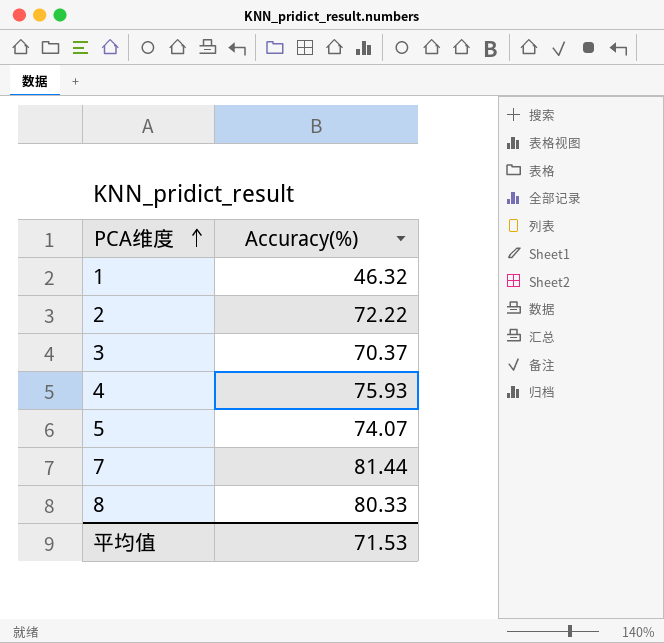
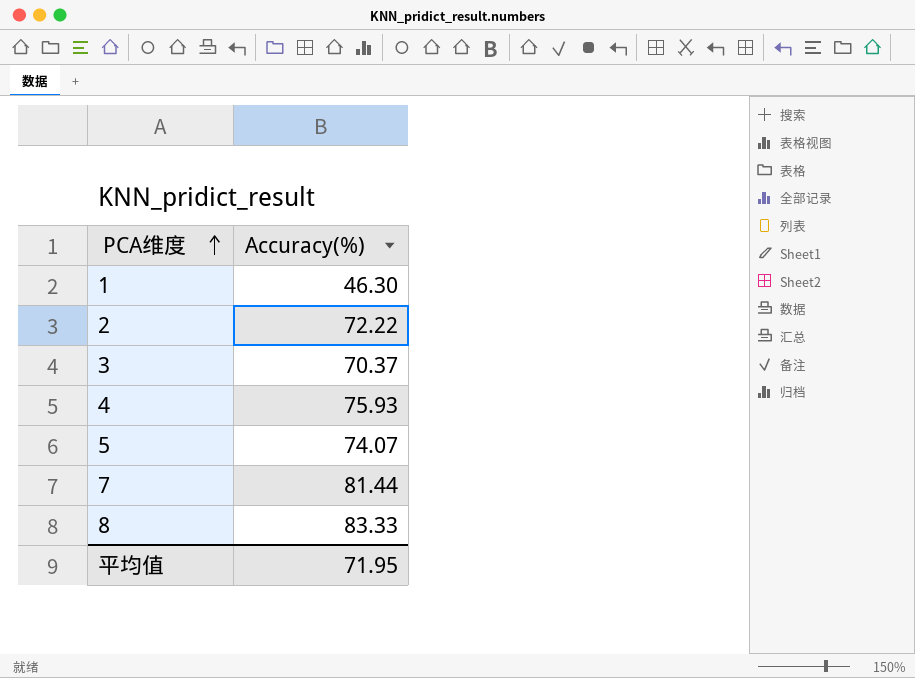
1 | Accuracy(%): 46.32 -> 46.30
8 | Accuracy(%): 80.33 -> 83.33
平均值 | Accuracy(%): 71.53 -> 71.95

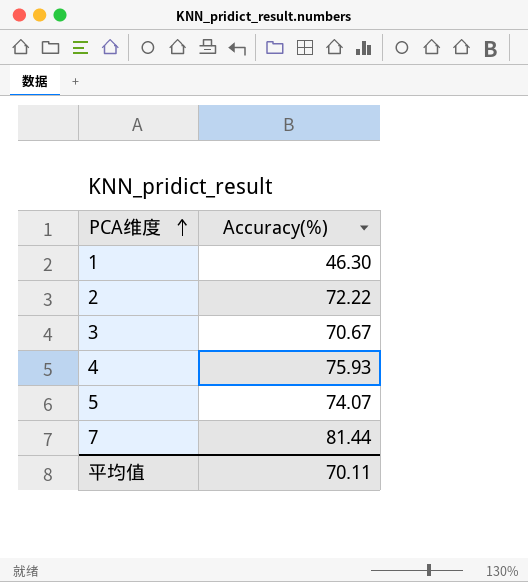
row 8: 83.33 -> none
3 | Accuracy(%): 70.37 -> 70.67
平均值 | Accuracy(%): 71.95 -> 70.11

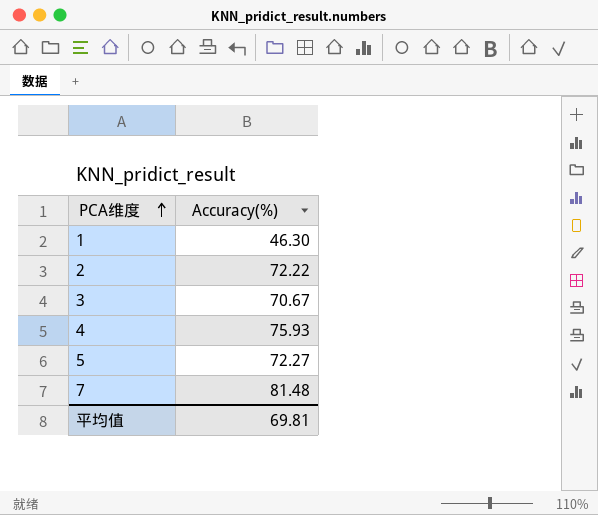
5 | Accuracy(%): 74.07 -> 72.27
7 | Accuracy(%): 81.44 -> 81.48
平均值 | Accuracy(%): 70.11 -> 69.81

